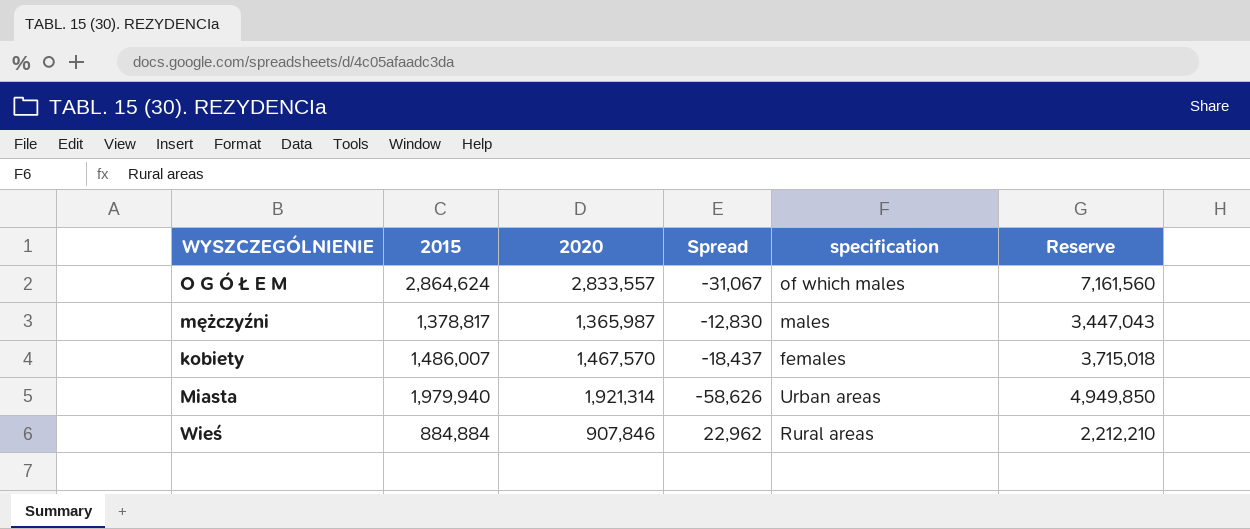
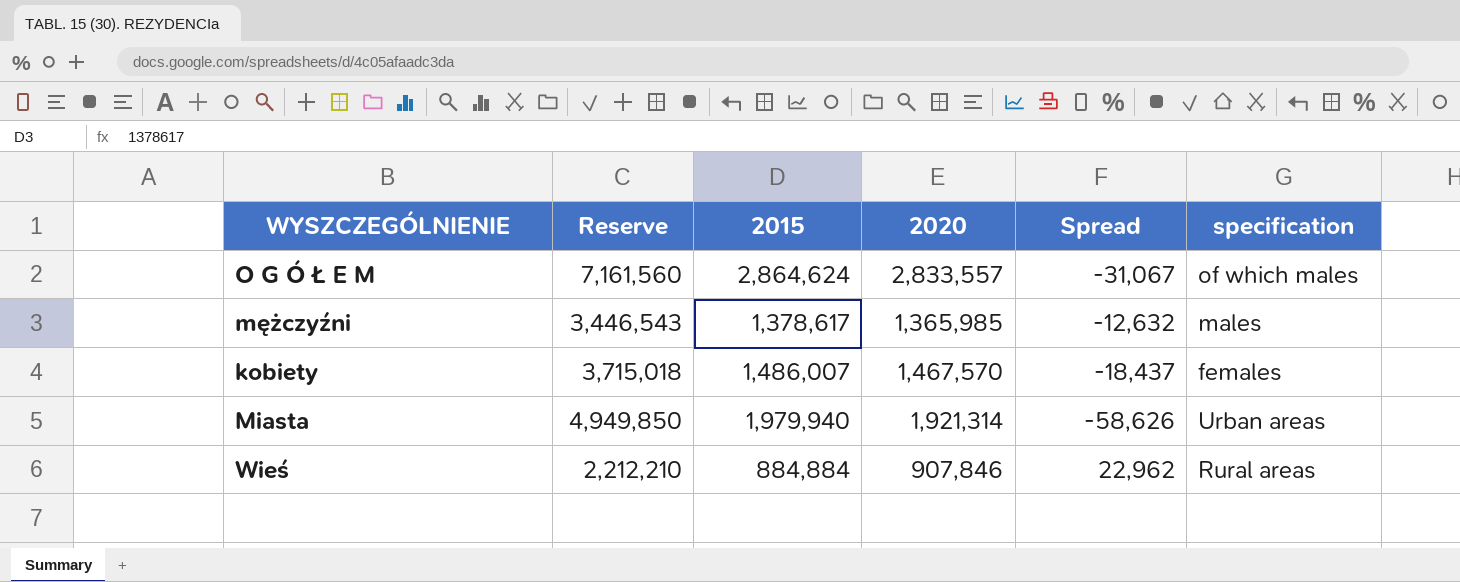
column Reserve | position: 6 -> 2
mężczyźni | Reserve: 3,447,043 -> 3,446,543
mężczyźni | 2015: 1,378,817 -> 1,378,617
mężczyźni | 2020: 1,365,987 -> 1,365,985
mężczyźni | Spread: -12,830 -> -12,632

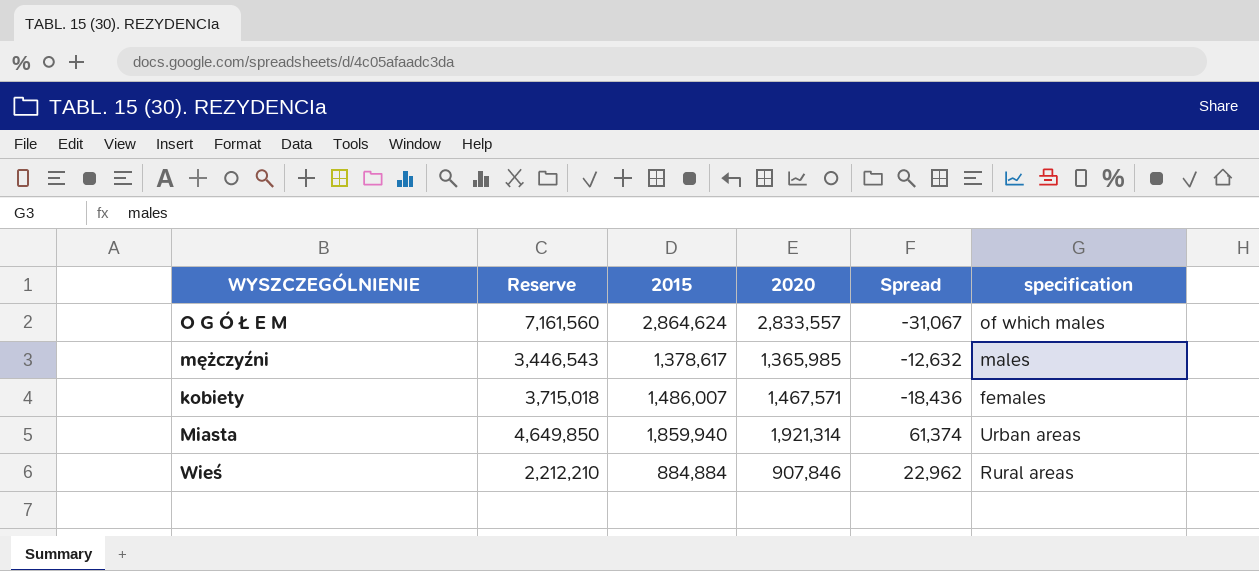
kobiety | 2020: 1,467,570 -> 1,467,571
kobiety | Spread: -18,437 -> -18,436
Miasta | Reserve: 4,949,850 -> 4,649,850
Miasta | 2015: 1,979,940 -> 1,859,940
Miasta | Spread: -58,626 -> 61,374

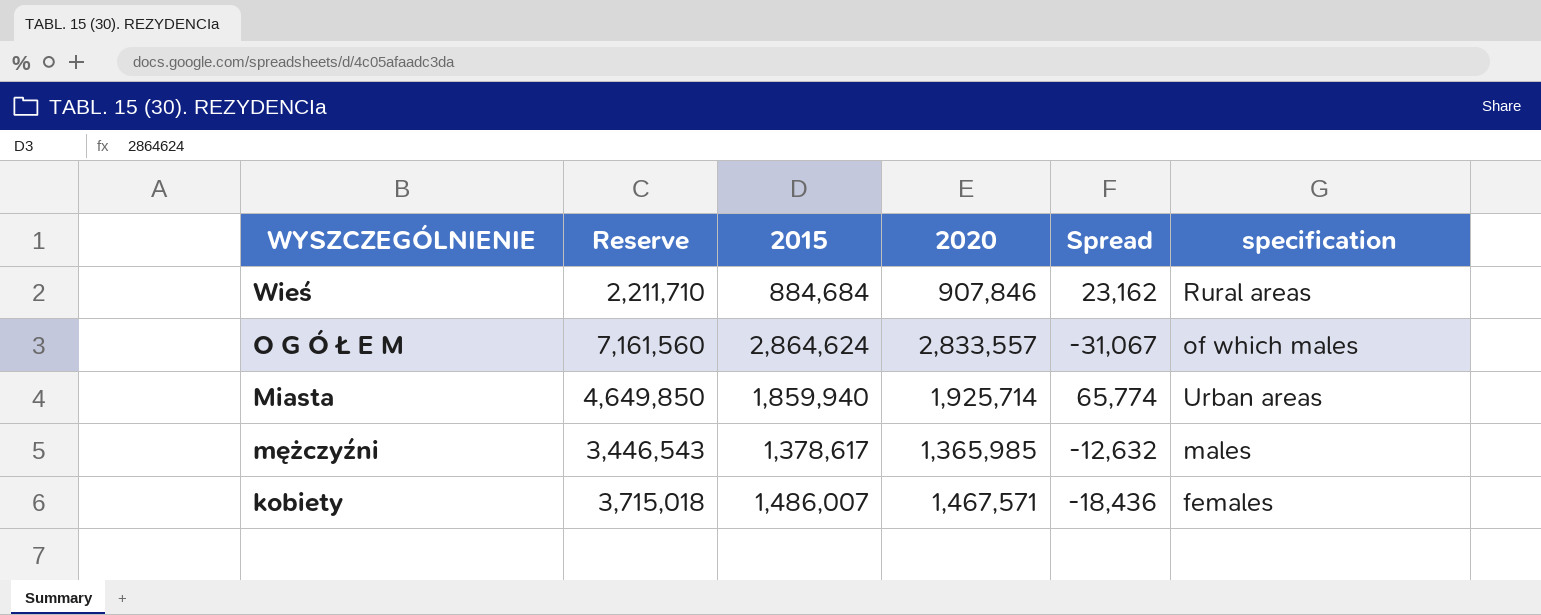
row order: none -> WYSZCZEGÓLNIENIE descending
Wieś | Reserve: 2,212,210 -> 2,211,710
Wieś | 2015: 884,884 -> 884,684
Wieś | Spread: 22,962 -> 23,162
Miasta | 2020: 1,921,314 -> 1,925,714
Miasta | Spread: 61,374 -> 65,774

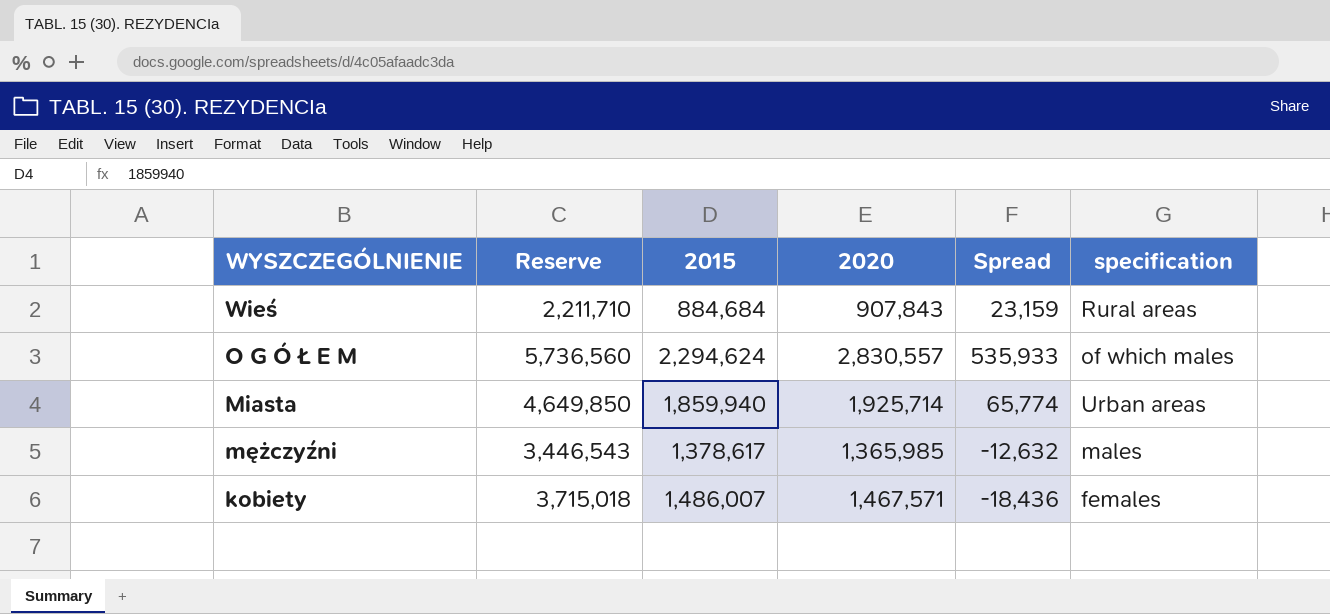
Wieś | 2020: 907,846 -> 907,843
Wieś | Spread: 23,162 -> 23,159
O G Ó Ł E M | Reserve: 7,161,560 -> 5,736,560
O G Ó Ł E M | 2015: 2,864,624 -> 2,294,624
O G Ó Ł E M | 2020: 2,833,557 -> 2,830,557
O G Ó Ł E M | Spread: -31,067 -> 535,933

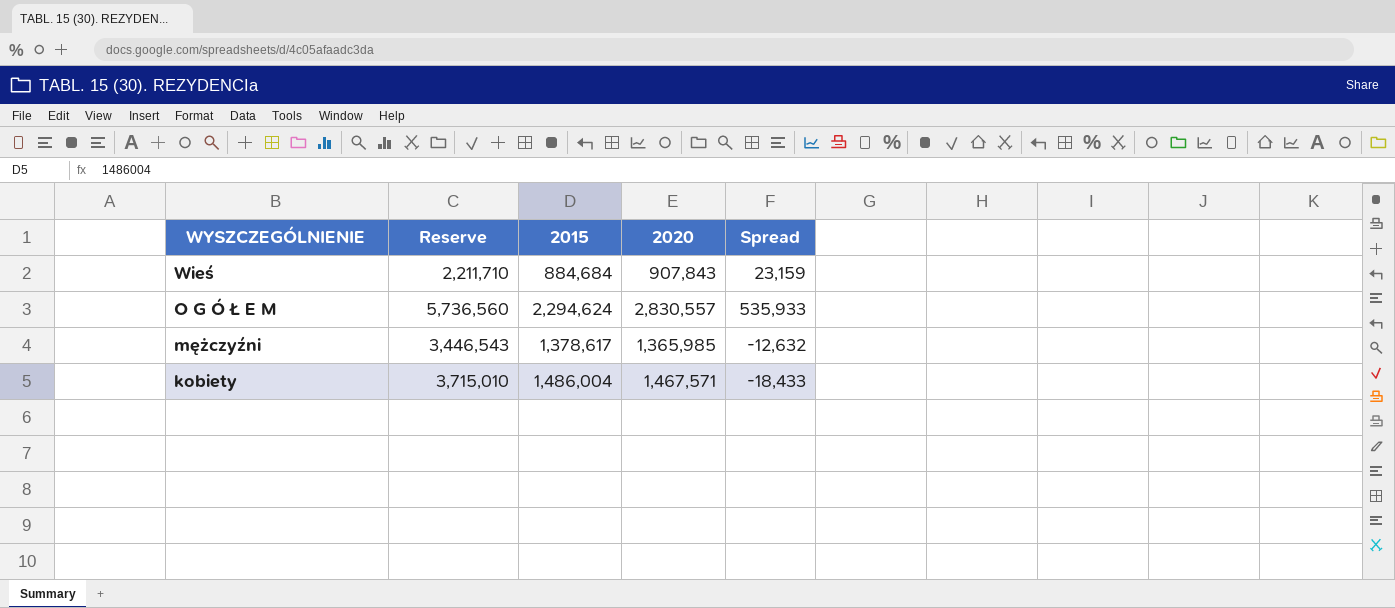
column specification | position: 6 -> none
row Miasta: 4,649,850 | 1,859,940 | 1,925,714 | 65,774 | Urban areas -> none
kobiety | Reserve: 3,715,018 -> 3,715,010
kobiety | 2015: 1,486,007 -> 1,486,004
kobiety | Spread: -18,436 -> -18,433

